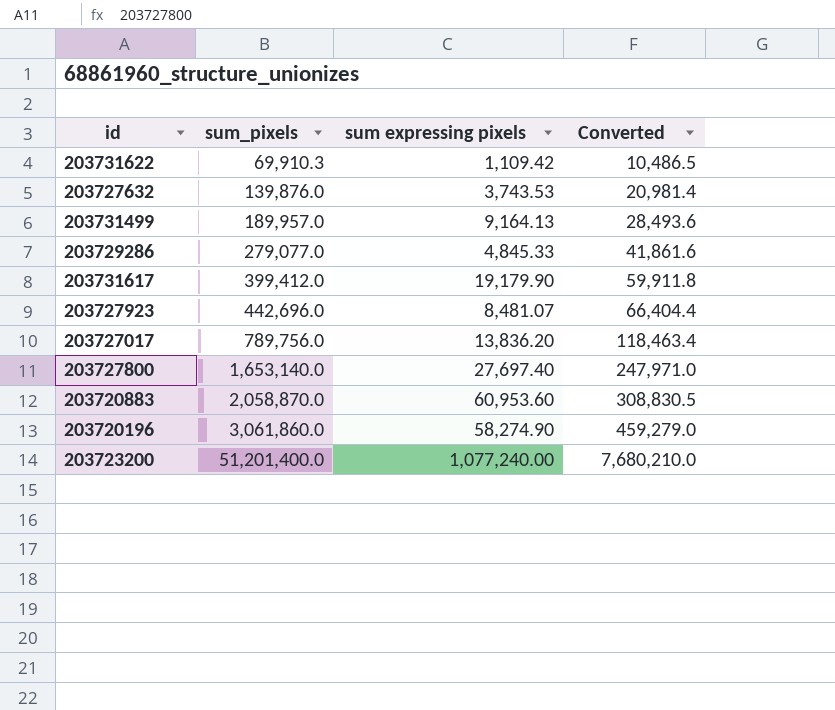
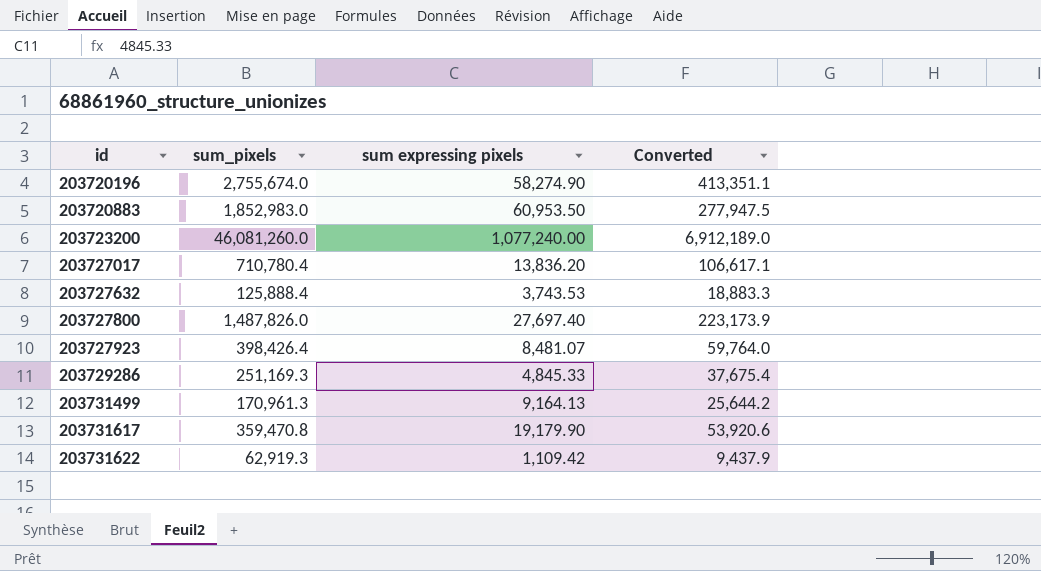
row order: sum_pixels ascending -> id ascending
203720196 | sum_pixels: 3,061,860.0 -> 2,755,674.0
203720196 | Converted: 459,279.0 -> 413,351.1
203720883 | sum_pixels: 2,058,870.0 -> 1,852,983.0
203720883 | sum expressing pixels: 60,953.60 -> 60,953.50
203720883 | Converted: 308,830.5 -> 277,947.5
203723200 | sum_pixels: 51,201,400.0 -> 46,081,260.0
203723200 | Converted: 7,680,210.0 -> 6,912,189.0
203727017 | sum_pixels: 789,756.0 -> 710,780.4
203727017 | Converted: 118,463.4 -> 106,617.1
203727632 | sum_pixels: 139,876.0 -> 125,888.4
203727632 | Converted: 20,981.4 -> 18,883.3
203727800 | sum_pixels: 1,653,140.0 -> 1,487,826.0
203727800 | Converted: 247,971.0 -> 223,173.9
203727923 | sum_pixels: 442,696.0 -> 398,426.4
203727923 | Converted: 66,404.4 -> 59,764.0
203729286 | sum_pixels: 279,077.0 -> 251,169.3
203729286 | Converted: 41,861.6 -> 37,675.4
203731499 | sum_pixels: 189,957.0 -> 170,961.3
203731499 | Converted: 28,493.6 -> 25,644.2
203731617 | sum_pixels: 399,412.0 -> 359,470.8
203731617 | Converted: 59,911.8 -> 53,920.6
203731622 | sum_pixels: 69,910.3 -> 62,919.3
203731622 | Converted: 10,486.5 -> 9,437.9

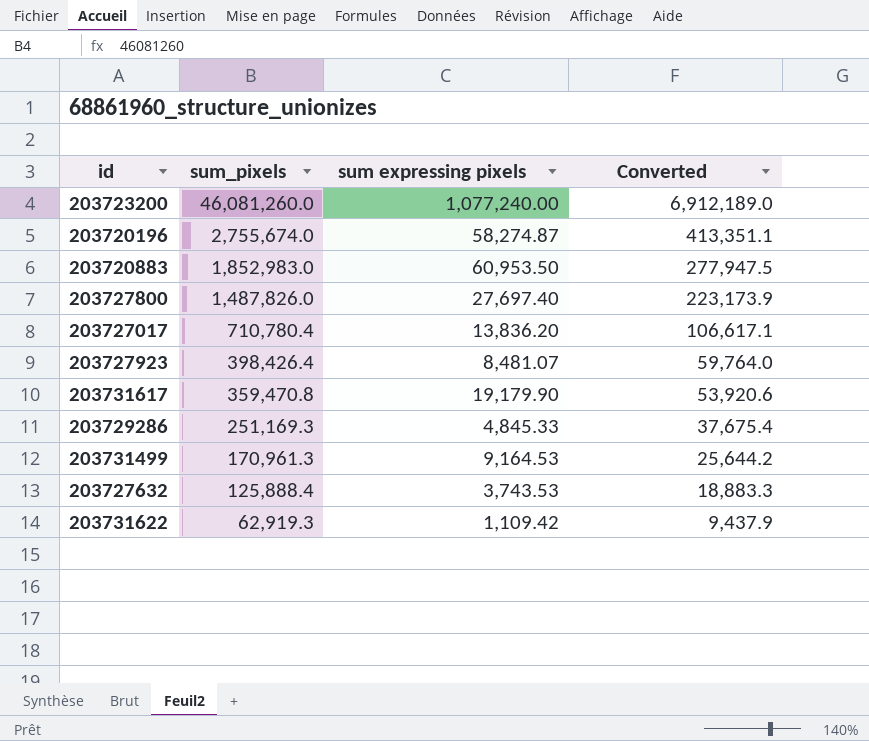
row order: id ascending -> sum_pixels descending
203720196 | sum expressing pixels: 58,274.90 -> 58,274.87
203731499 | sum expressing pixels: 9,164.13 -> 9,164.53

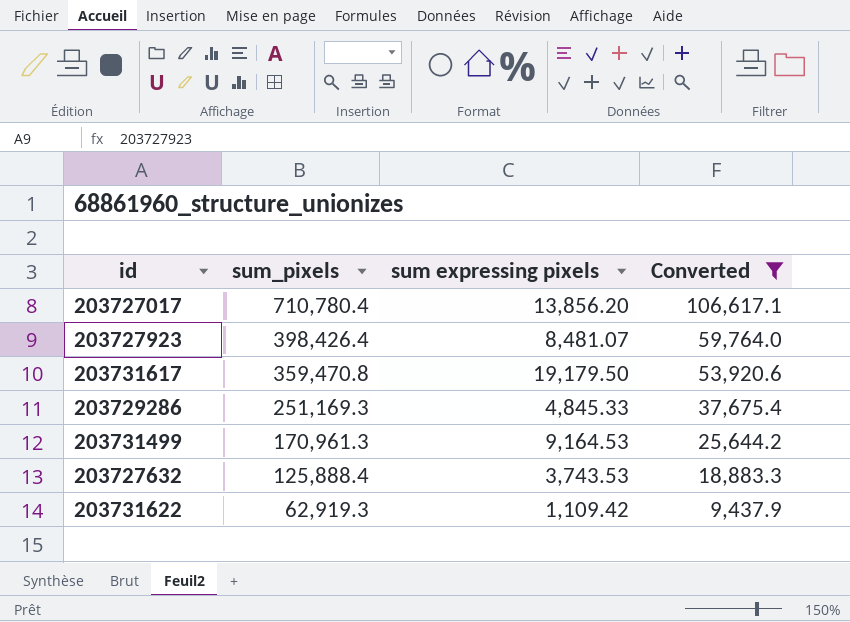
filter: none -> Converted <= 106,617.1
203727017 | sum expressing pixels: 13,836.20 -> 13,856.20
203731617 | sum expressing pixels: 19,179.90 -> 19,179.50

